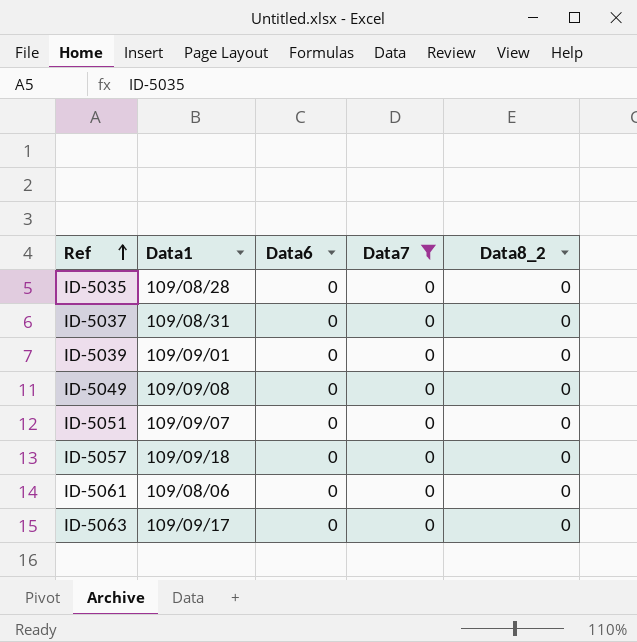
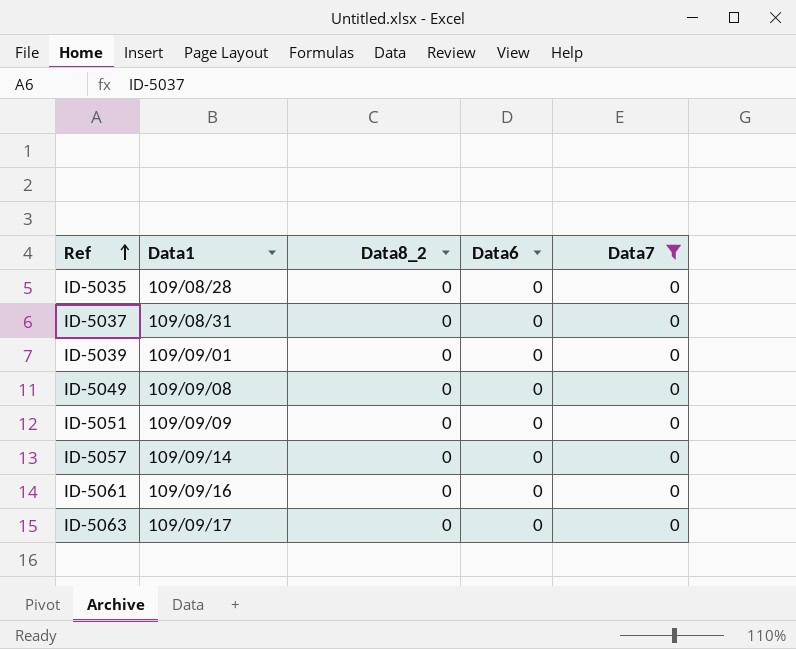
column Data8_2 | position: 5 -> 3
ID-5051 | Data1: 109/09/07 -> 109/09/09
ID-5057 | Data1: 109/09/18 -> 109/09/14
ID-5061 | Data1: 109/08/06 -> 109/09/16

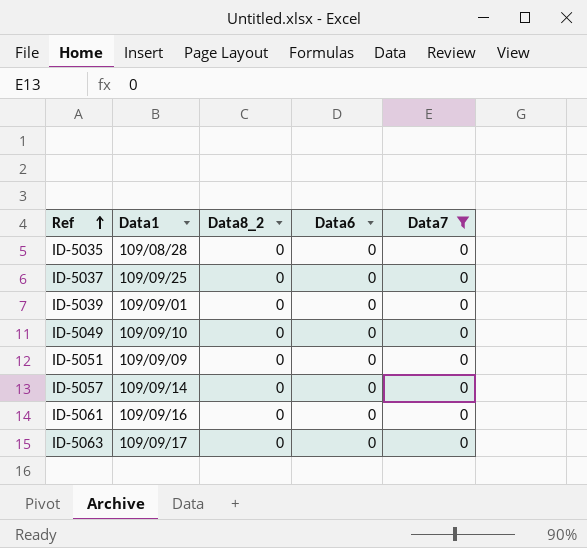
ID-5037 | Data1: 109/08/31 -> 109/09/25
ID-5049 | Data1: 109/09/08 -> 109/09/10

